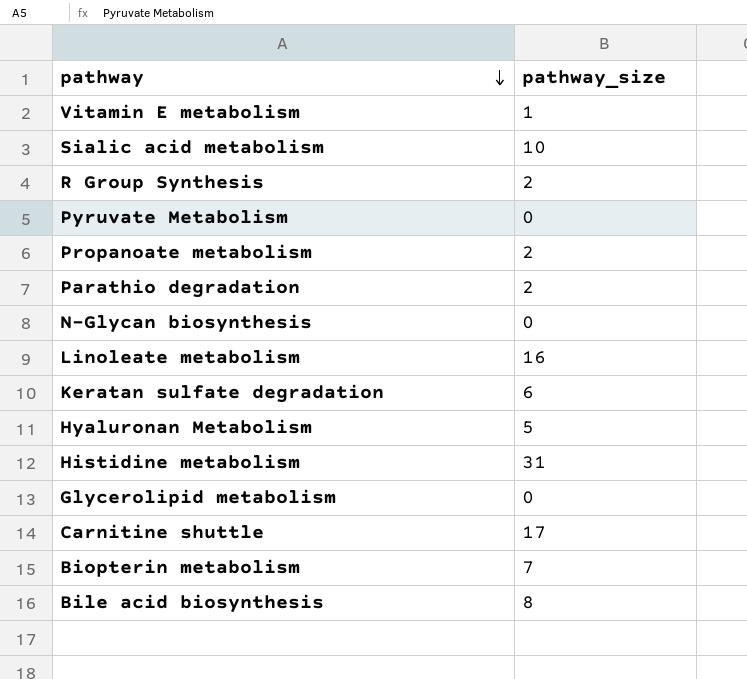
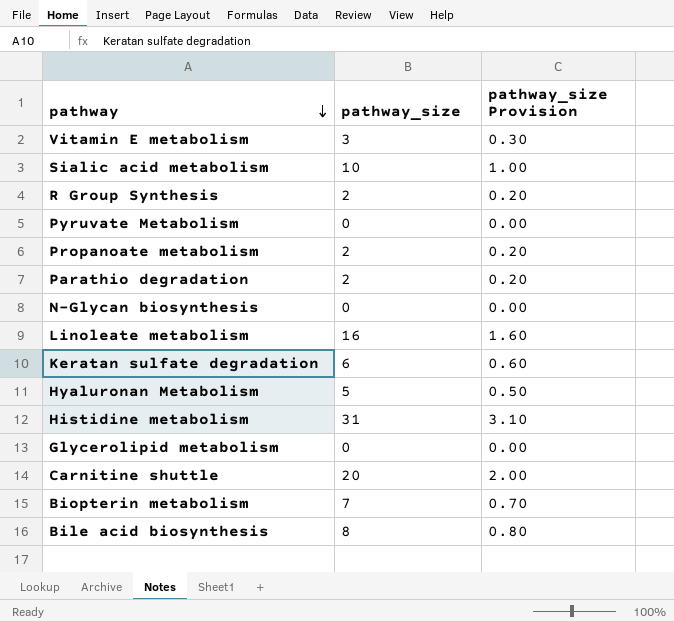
column pathway_size Provision | formula: none -> [pathway_size] * 0.1
Vitamin E metabolism | pathway_size: 1 -> 3
Carnitine shuttle | pathway_size: 17 -> 20

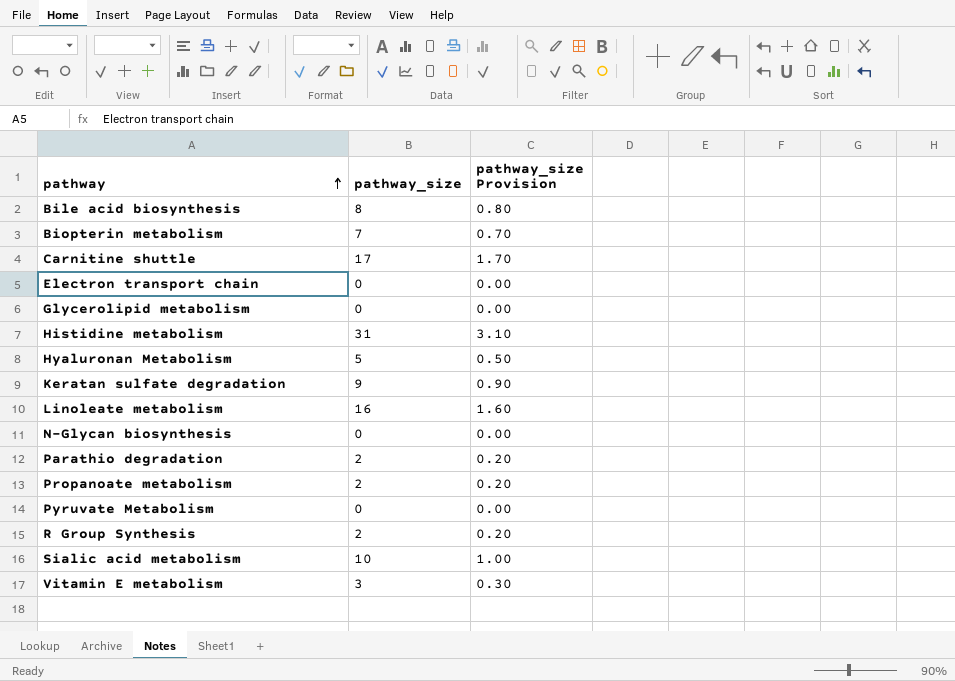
row order: pathway descending -> pathway ascending
Carnitine shuttle | pathway_size: 20 -> 17
Carnitine shuttle | pathway_size Provision: 2.00 -> 1.70
row Electron transport chain: none -> 0 | 0.00
Keratan sulfate degradation | pathway_size: 6 -> 9
Keratan sulfate degradation | pathway_size Provision: 0.60 -> 0.90

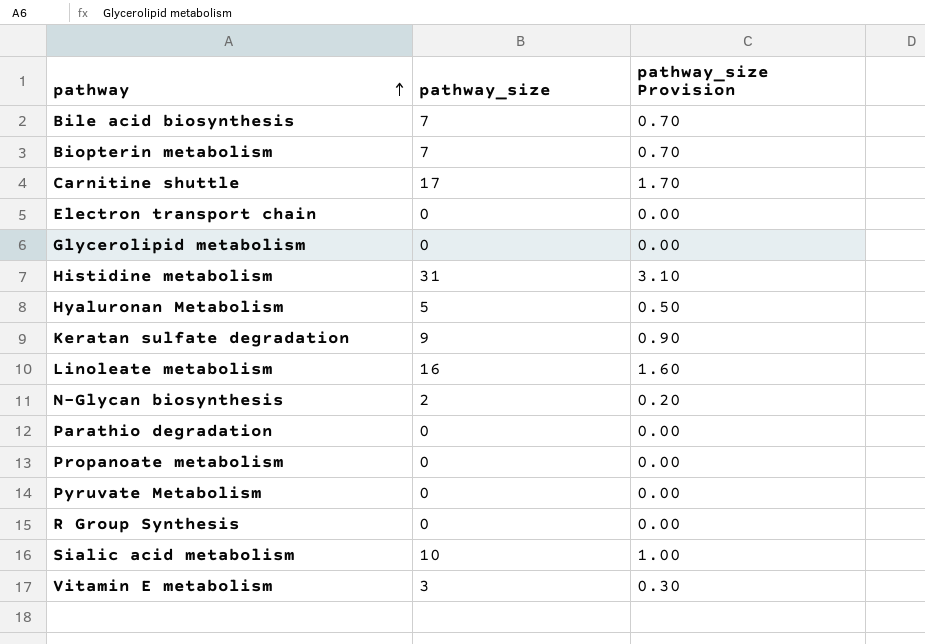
Bile acid biosynthesis | pathway_size: 8 -> 7
Bile acid biosynthesis | pathway_size Provision: 0.80 -> 0.70
N-Glycan biosynthesis | pathway_size: 0 -> 2
N-Glycan biosynthesis | pathway_size Provision: 0.00 -> 0.20
Parathio degradation | pathway_size: 2 -> 0
Parathio degradation | pathway_size Provision: 0.20 -> 0.00
Propanoate metabolism | pathway_size: 2 -> 0
Propanoate metabolism | pathway_size Provision: 0.20 -> 0.00
R Group Synthesis | pathway_size: 2 -> 0
R Group Synthesis | pathway_size Provision: 0.20 -> 0.00

